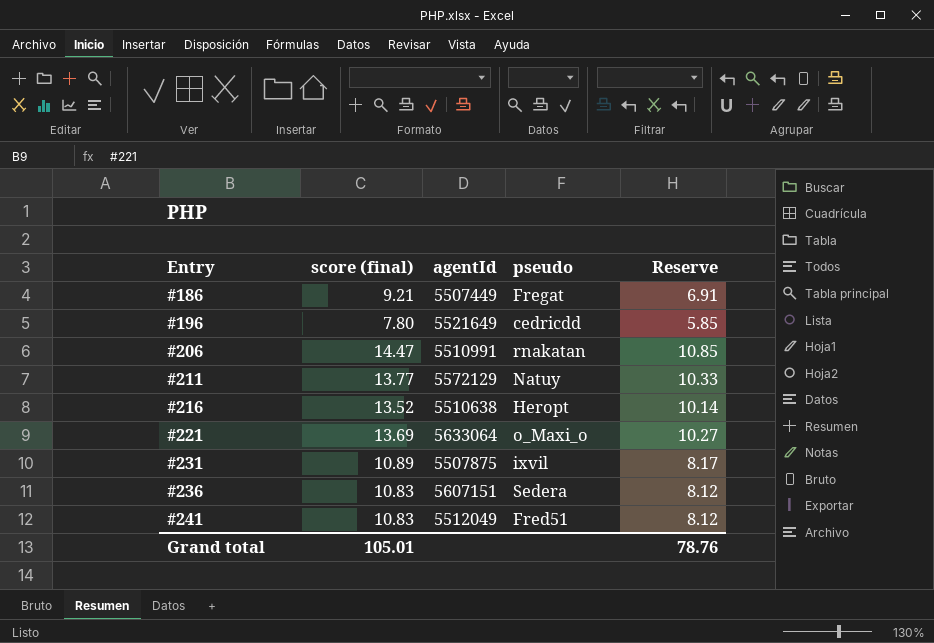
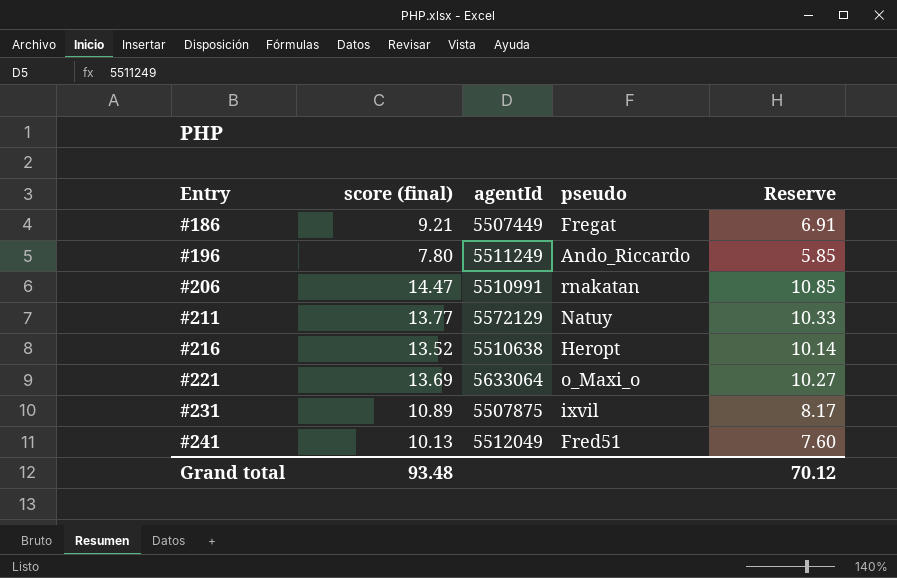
row #236: 10.83 | 5607151 | Sedera | 8.12 -> none
#196 | agentId: 5521649 -> 5511249
#196 | pseudo: cedricdd -> Ando_Riccardo
#241 | score (final): 10.83 -> 10.13
#241 | Reserve: 8.12 -> 7.60
Grand total | score (final): 105.01 -> 93.48
Grand total | Reserve: 78.76 -> 70.12

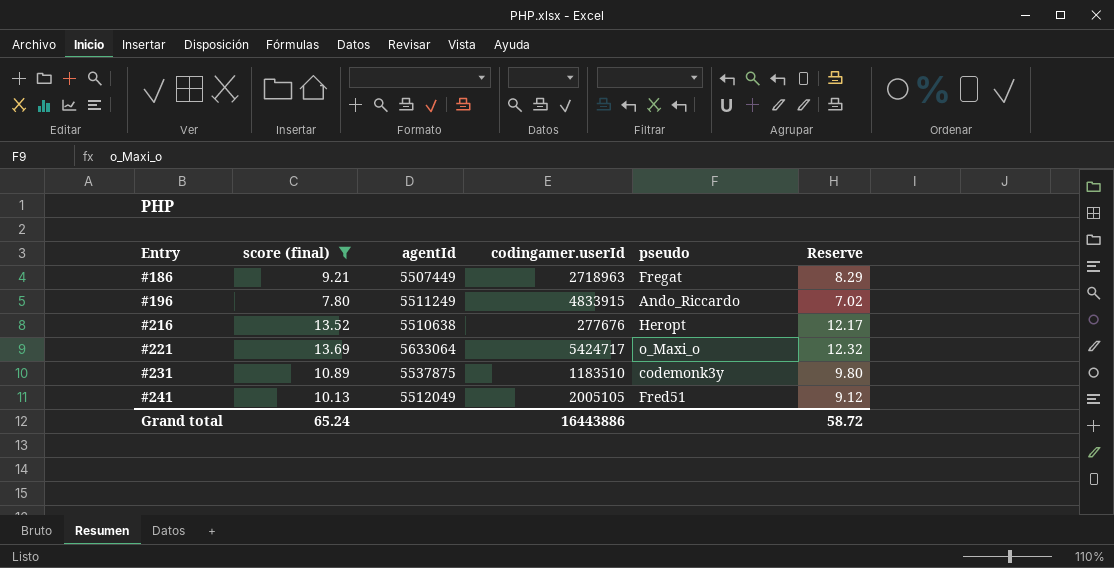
filter: none -> score (final) <= 13.69
column codingamer.userId | position: none -> 4
column Reserve | formula: [score (final)] * 0.75 -> [score (final)] * 0.9
#231 | agentId: 5507875 -> 5537875
#231 | pseudo: ixvil -> codemonk3y
Grand total | score (final): 93.48 -> 65.24
Grand total | Reserve: 70.12 -> 58.72

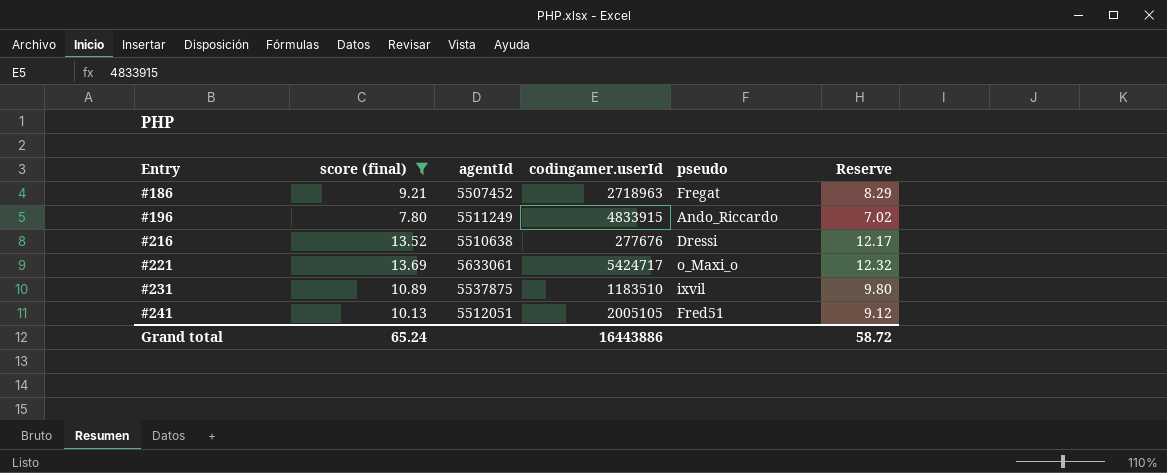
#186 | agentId: 5507449 -> 5507452
#216 | pseudo: Heropt -> Dressi
#221 | agentId: 5633064 -> 5633061
#231 | pseudo: codemonk3y -> ixvil
#241 | agentId: 5512049 -> 5512051

